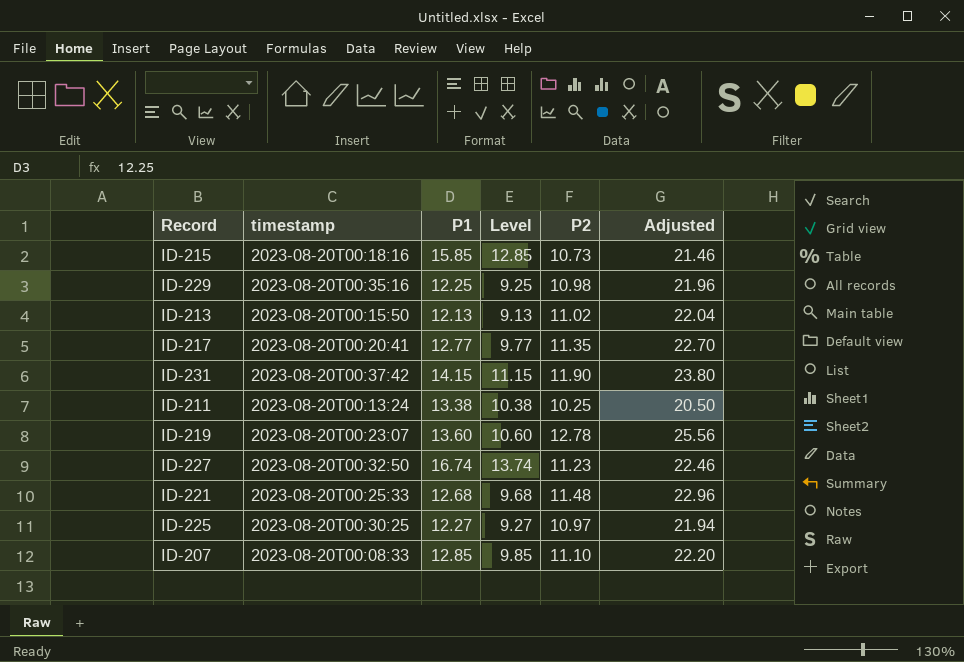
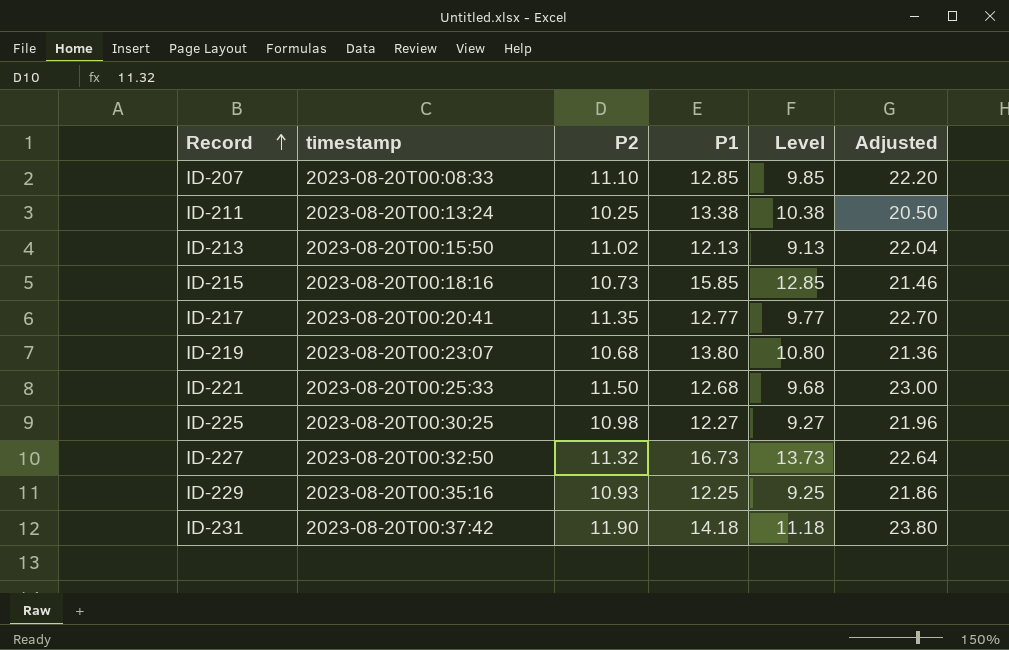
row order: none -> Record ascending
column P2 | position: 5 -> 3
ID-219 | P2: 12.78 -> 10.68
ID-219 | P1: 13.60 -> 13.80
ID-219 | Level: 10.60 -> 10.80
ID-219 | Adjusted: 25.56 -> 21.36
ID-221 | P2: 11.48 -> 11.50
ID-221 | Adjusted: 22.96 -> 23.00
ID-225 | P2: 10.97 -> 10.98
ID-225 | Adjusted: 21.94 -> 21.96
ID-227 | P2: 11.23 -> 11.32
ID-227 | P1: 16.74 -> 16.73
ID-227 | Level: 13.74 -> 13.73
ID-227 | Adjusted: 22.46 -> 22.64
ID-229 | P2: 10.98 -> 10.93
ID-229 | Adjusted: 21.96 -> 21.86
ID-231 | P1: 14.15 -> 14.18
ID-231 | Level: 11.15 -> 11.18

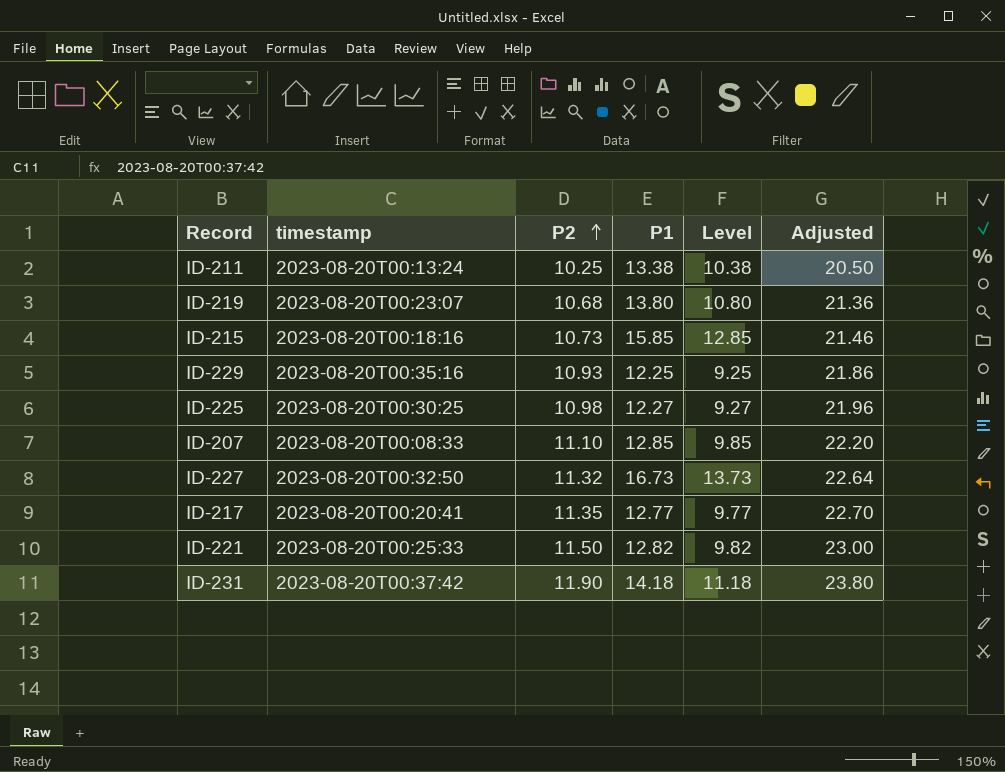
row order: Record ascending -> P2 ascending
row ID-213: 2023-08-20T00:15:50 | 11.02 | 12.13 | 9.13 | 22.04 -> none
ID-221 | P1: 12.68 -> 12.82
ID-221 | Level: 9.68 -> 9.82

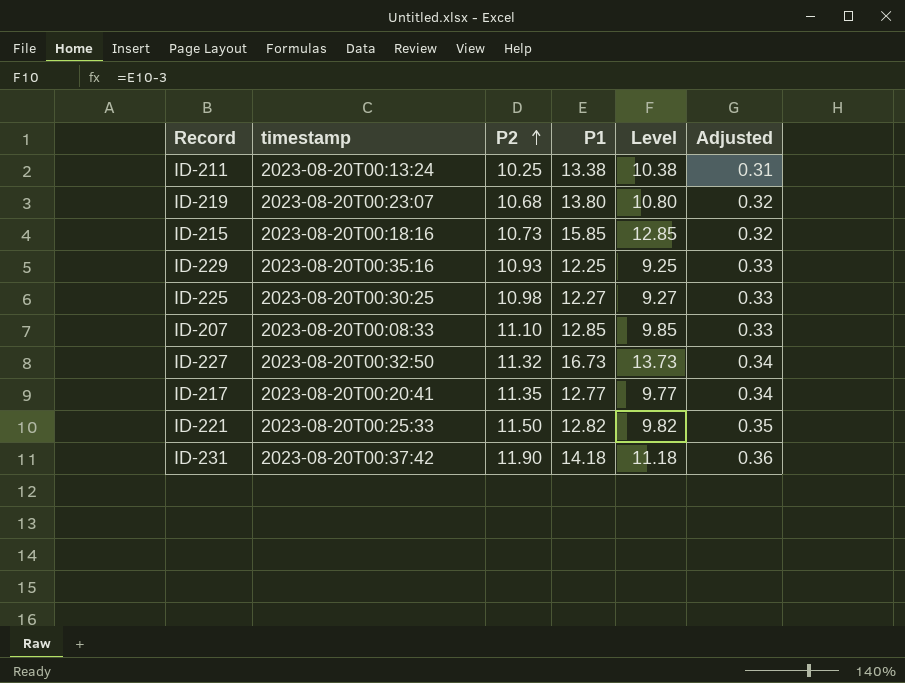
column Adjusted | formula: [P2] * 2 -> [P2] * 0.03

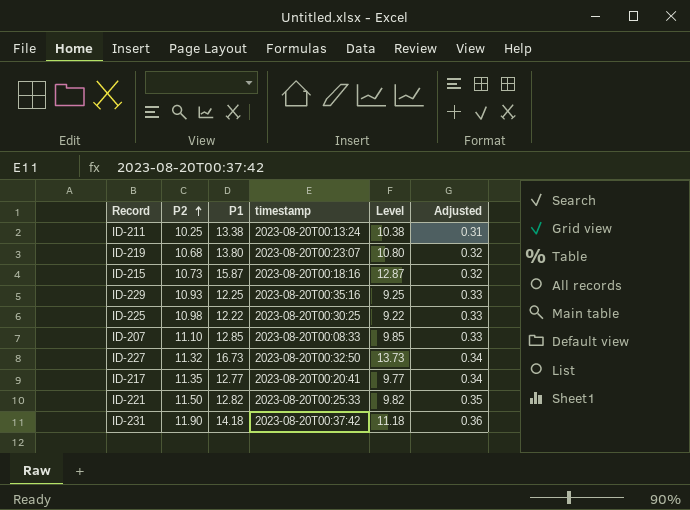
column timestamp | position: 2 -> 4
ID-215 | P1: 15.85 -> 15.87
ID-215 | Level: 12.85 -> 12.87
ID-225 | P1: 12.27 -> 12.22
ID-225 | Level: 9.27 -> 9.22

